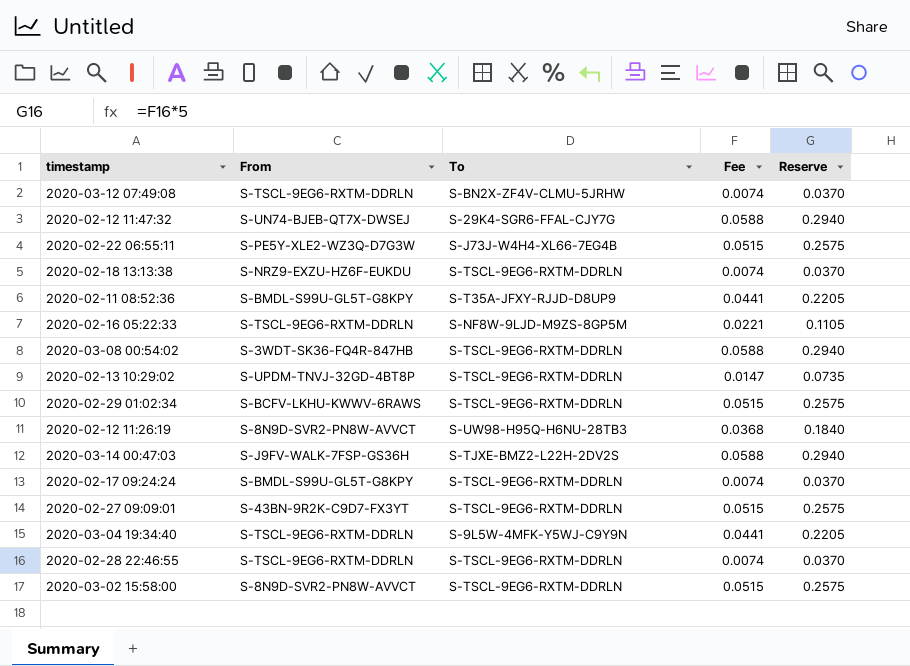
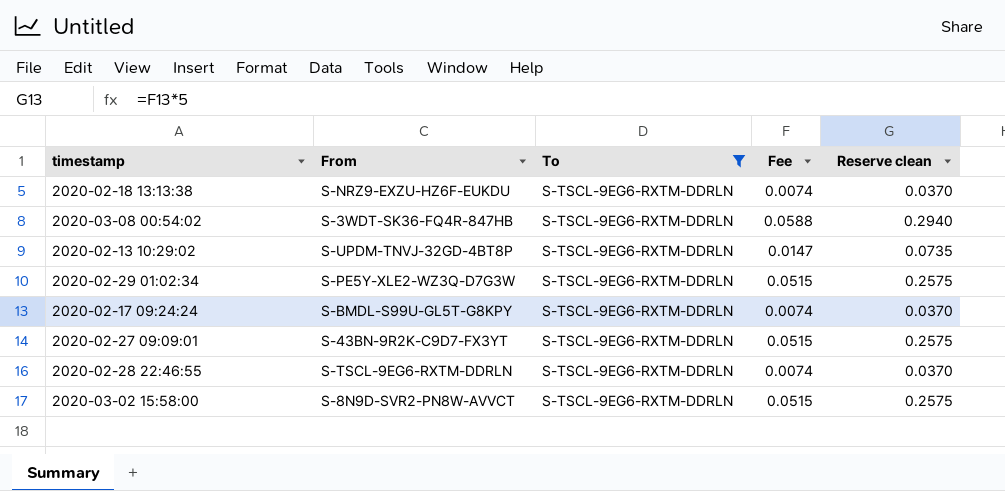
filter: none -> To = S-TSCL-9EG6-RXTM-DDRLN
column name: Reserve -> Reserve clean
2020-02-29 01:02:34 | From: S-BCFV-LKHU-KWWV-6RAWS -> S-PE5Y-XLE2-WZ3Q-D7G3W

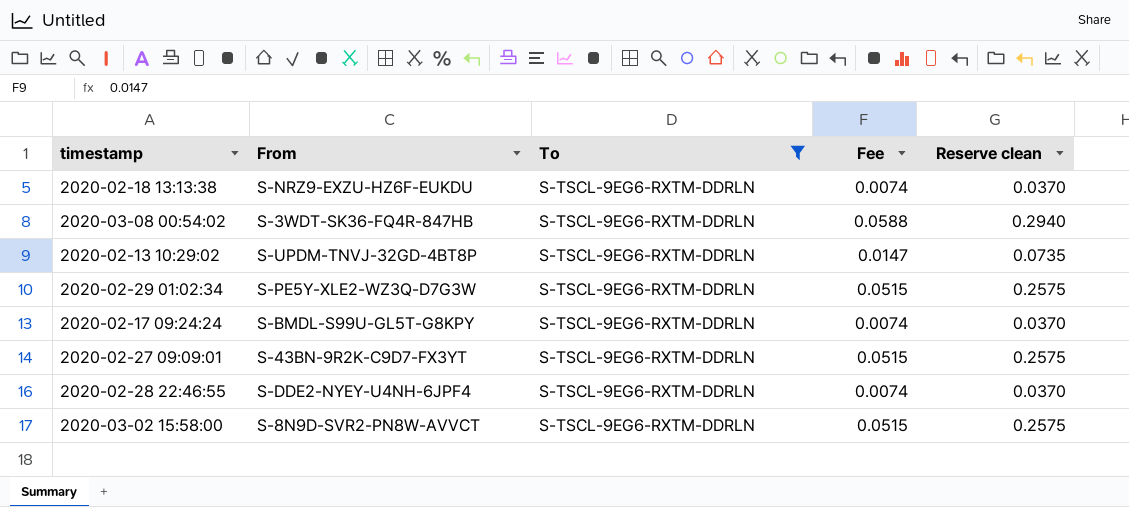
2020-02-28 22:46:55 | From: S-TSCL-9EG6-RXTM-DDRLN -> S-DDE2-NYEY-U4NH-6JPF4

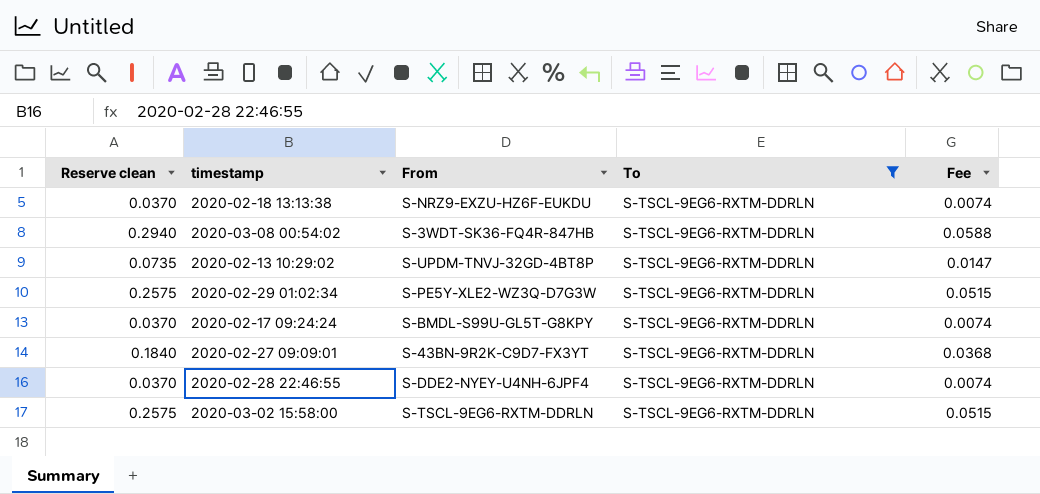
column Reserve clean | position: 5 -> 1
2020-02-27 09:09:01 | Reserve clean: 0.2575 -> 0.1840
2020-02-27 09:09:01 | Fee: 0.0515 -> 0.0368
2020-03-02 15:58:00 | From: S-8N9D-SVR2-PN8W-AVVCT -> S-TSCL-9EG6-RXTM-DDRLN

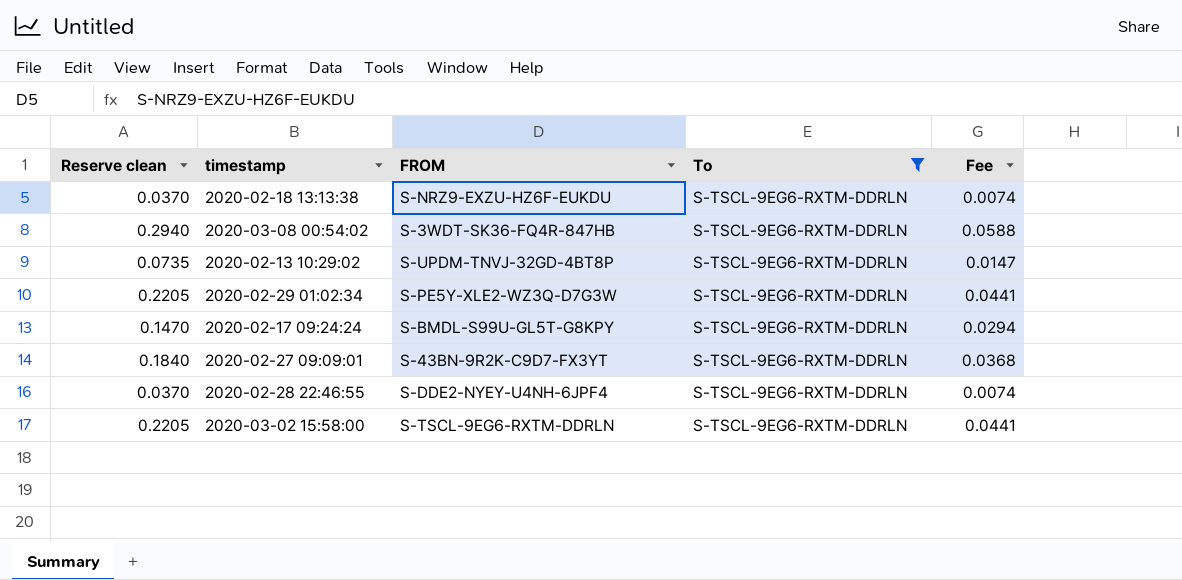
column name: From -> FROM
2020-02-29 01:02:34 | Reserve clean: 0.2575 -> 0.2205
2020-02-29 01:02:34 | Fee: 0.0515 -> 0.0441
2020-02-17 09:24:24 | Reserve clean: 0.0370 -> 0.1470
2020-02-17 09:24:24 | Fee: 0.0074 -> 0.0294
2020-03-02 15:58:00 | Reserve clean: 0.2575 -> 0.2205
2020-03-02 15:58:00 | Fee: 0.0515 -> 0.0441

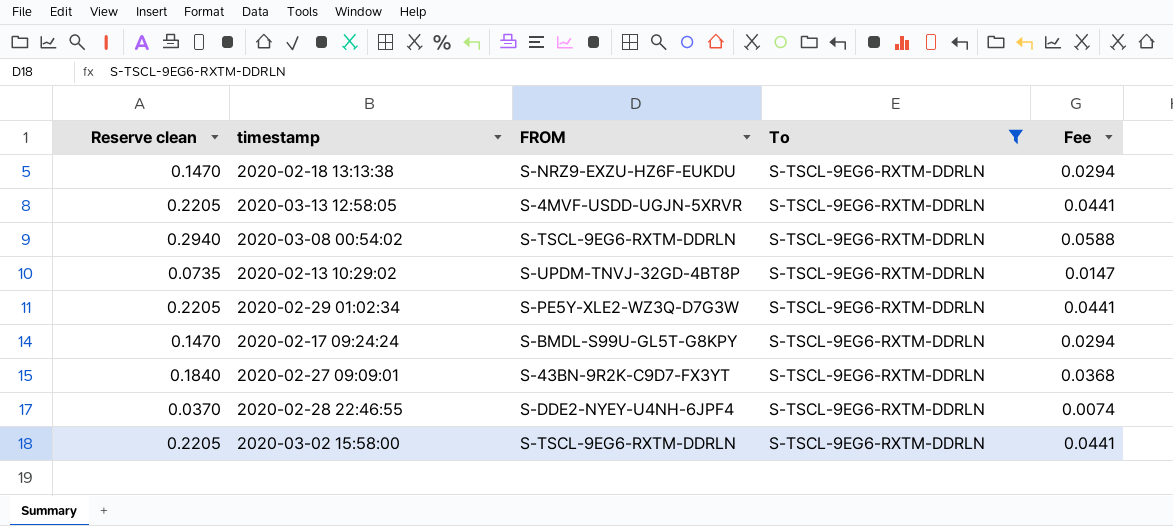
2020-02-18 13:13:38 | Reserve clean: 0.0370 -> 0.1470
2020-02-18 13:13:38 | Fee: 0.0074 -> 0.0294
row 2020-03-13 12:58:05: none -> 0.2205 | S-4MVF-USDD-UGJN-5XRVR | S-TSCL-9EG6-RXTM-DDRLN | 0.0441
2020-03-08 00:54:02 | FROM: S-3WDT-SK36-FQ4R-847HB -> S-TSCL-9EG6-RXTM-DDRLN

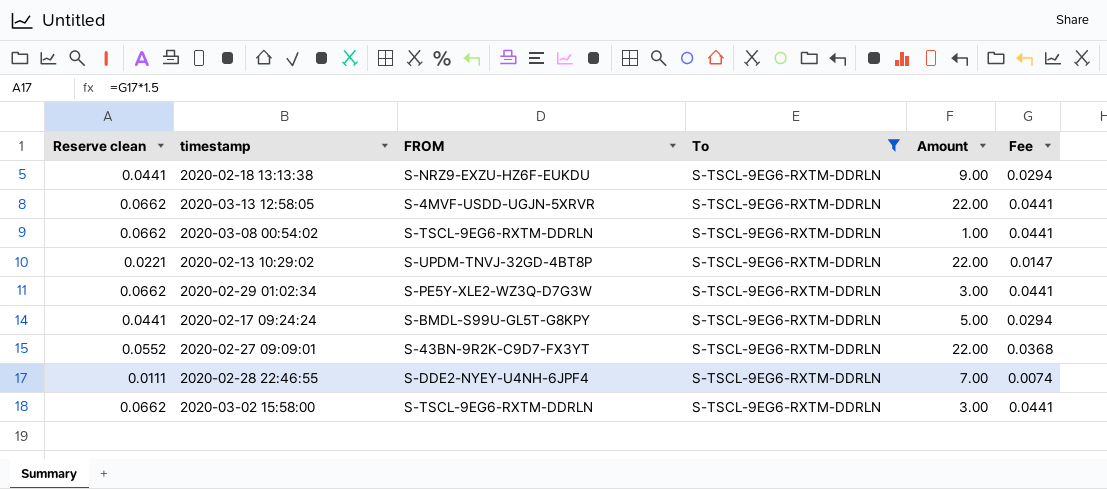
column Reserve clean | formula: [Fee] * 5 -> [Fee] * 1.5
column Amount | position: none -> 5
2020-03-08 00:54:02 | Fee: 0.0588 -> 0.0441

